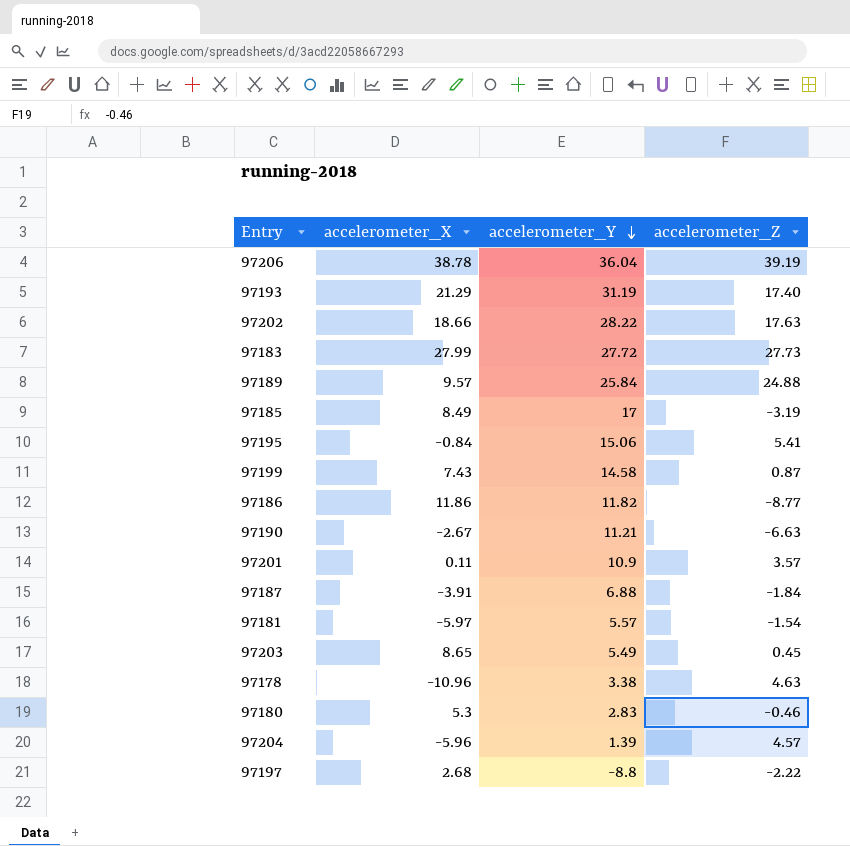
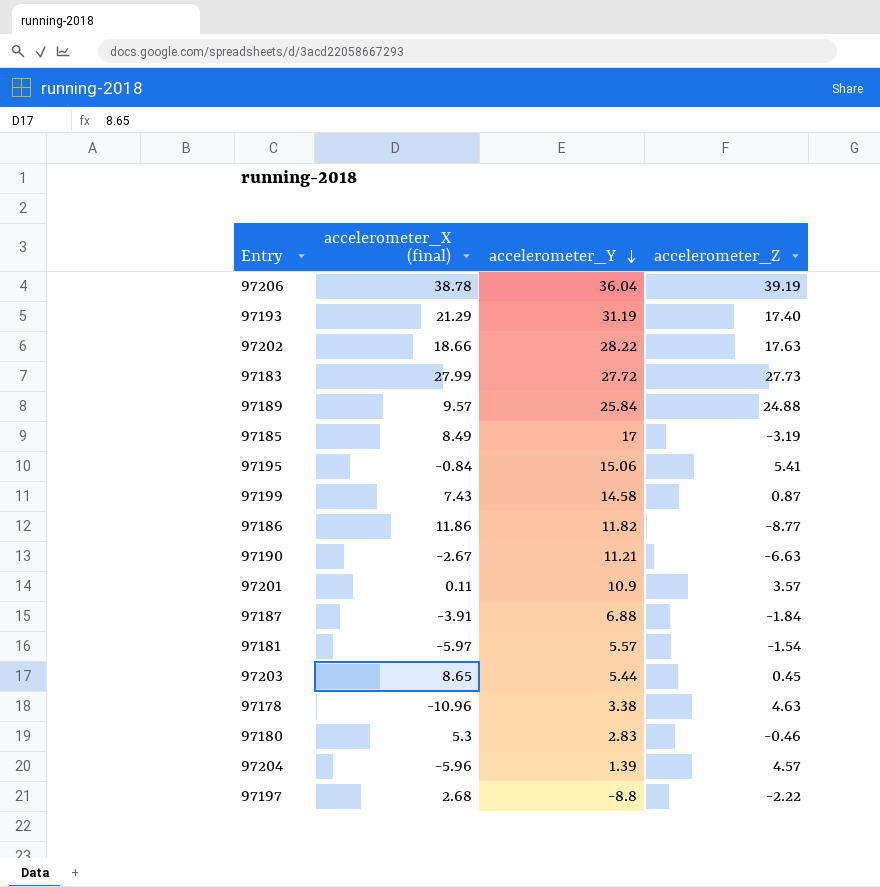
column name: accelerometer_X -> accelerometer_X (final)
97203 | accelerometer_Y: 5.49 -> 5.44

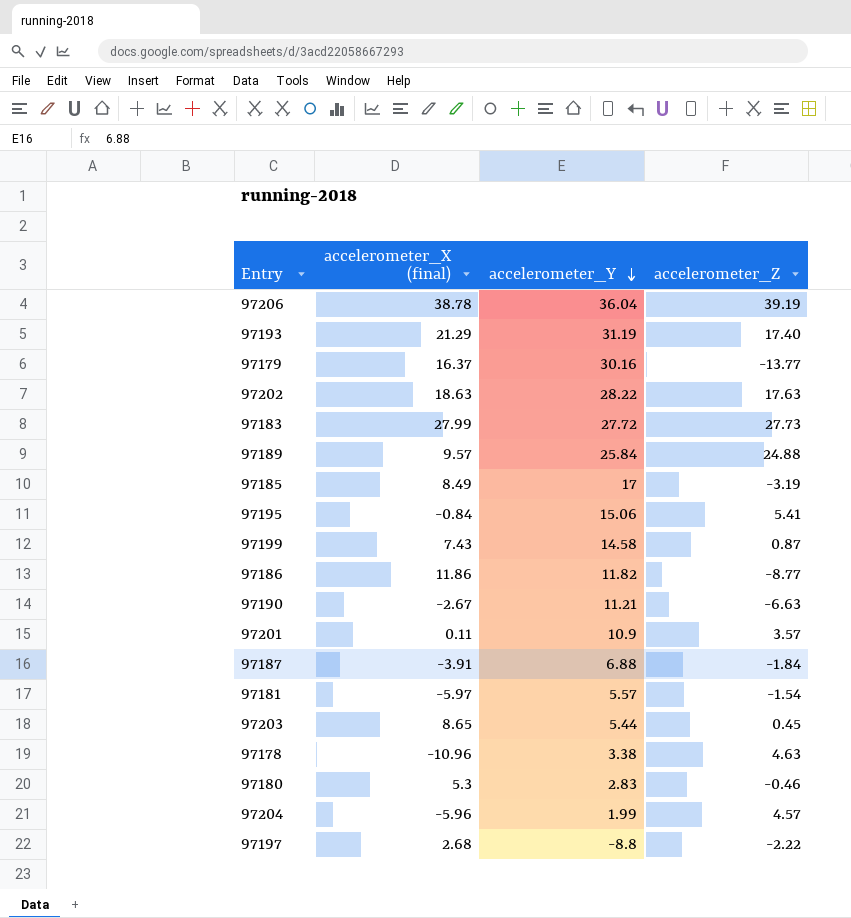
row 97179: none -> 16.37 | 30.16 | -13.77
97202 | accelerometer_X (final): 18.66 -> 18.63
97204 | accelerometer_Y: 1.39 -> 1.99

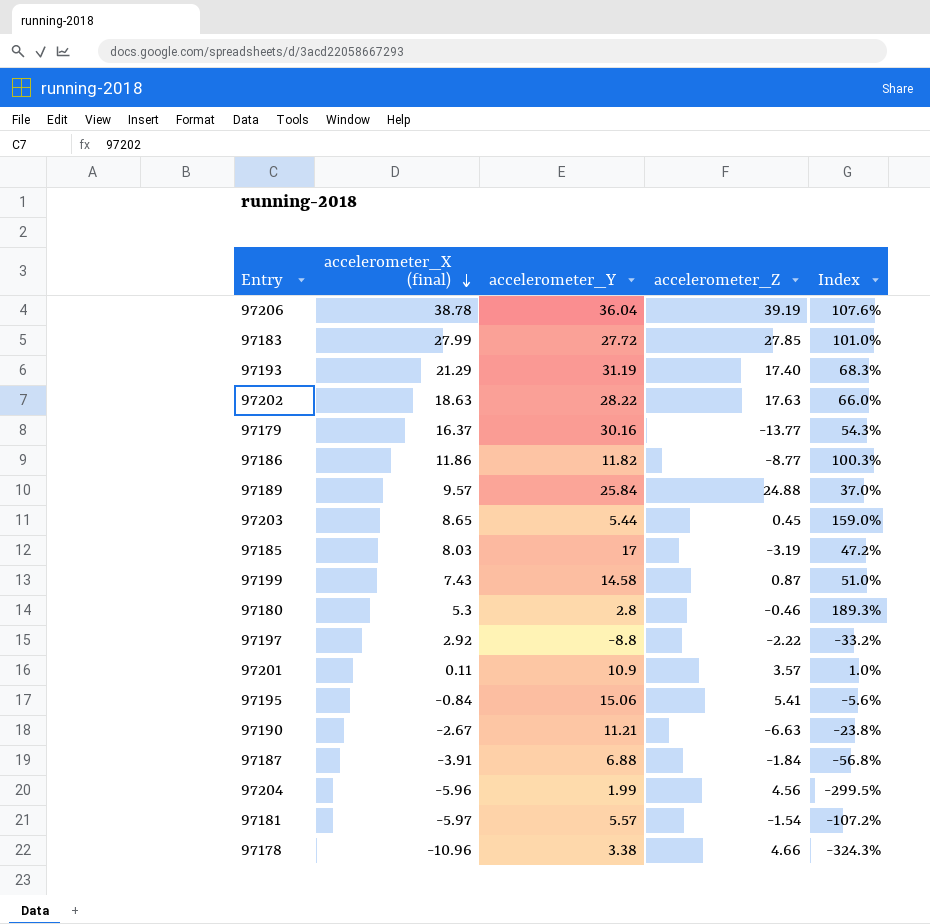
row order: accelerometer_Y descending -> accelerometer_X (final) descending
column Index | formula: none -> [accelerometer_X (final)] / [accelerometer_Y]
97183 | accelerometer_Z: 27.73 -> 27.85
97185 | accelerometer_X (final): 8.49 -> 8.03
97180 | accelerometer_Y: 2.83 -> 2.8
97197 | accelerometer_X (final): 2.68 -> 2.92
97204 | accelerometer_Z: 4.57 -> 4.56
97178 | accelerometer_Z: 4.63 -> 4.66

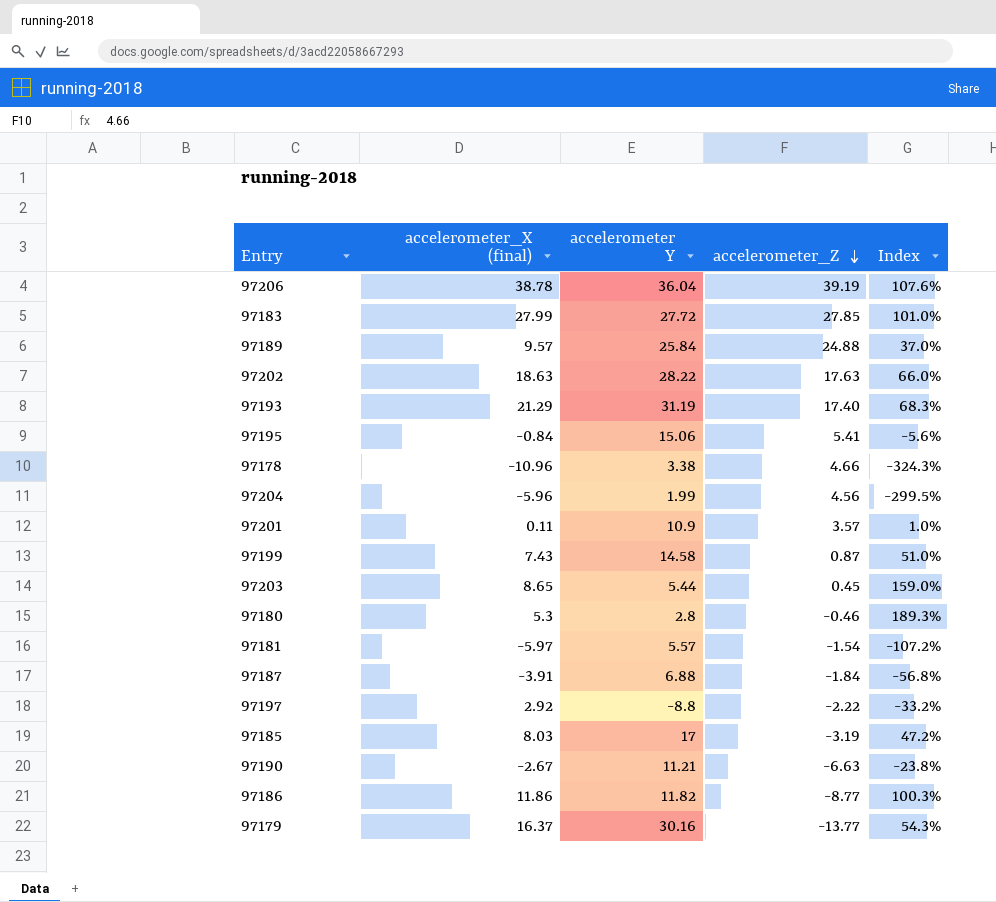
row order: accelerometer_X (final) descending -> accelerometer_Z descending
column name: accelerometer_Y -> accelerometer Y

